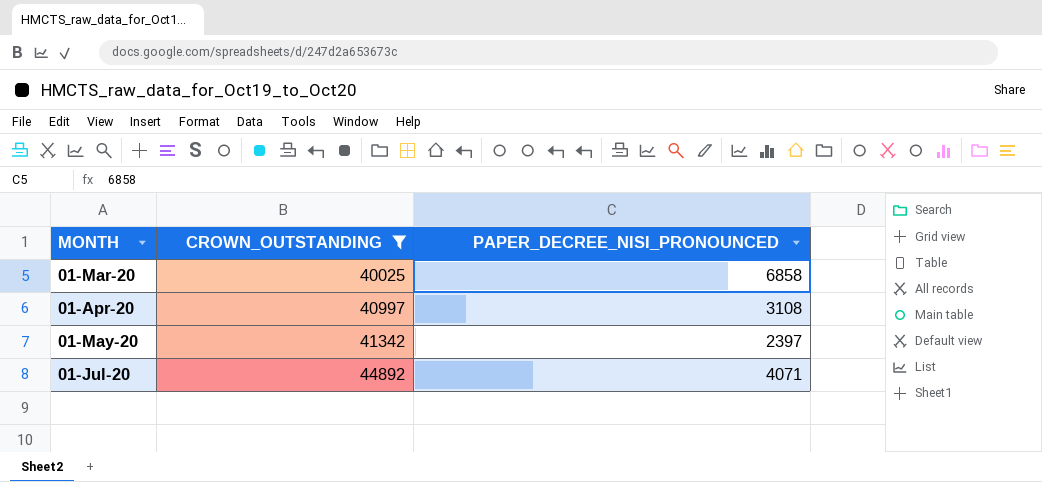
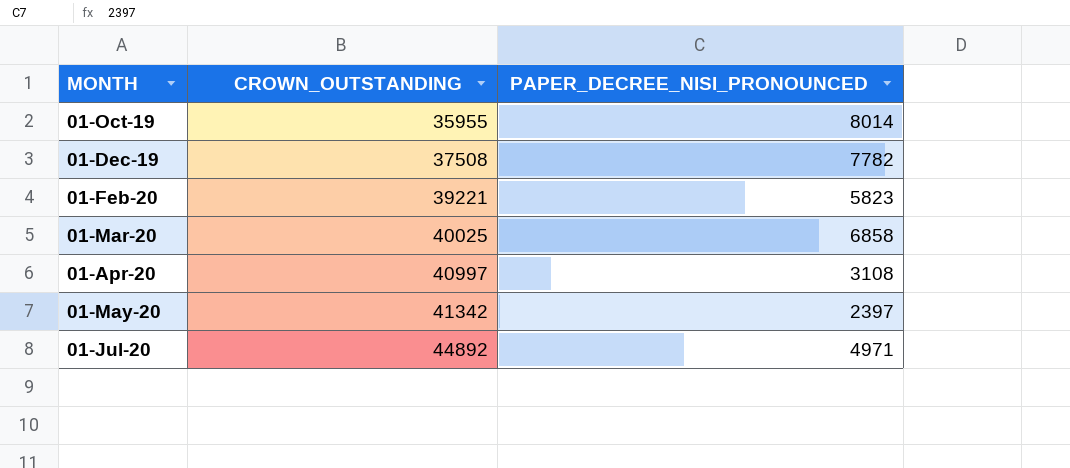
filter: CROWN_OUTSTANDING >= 40025 -> none
01-Jul-20 | PAPER_DECREE_NISI_PRONOUNCED: 4071 -> 4971

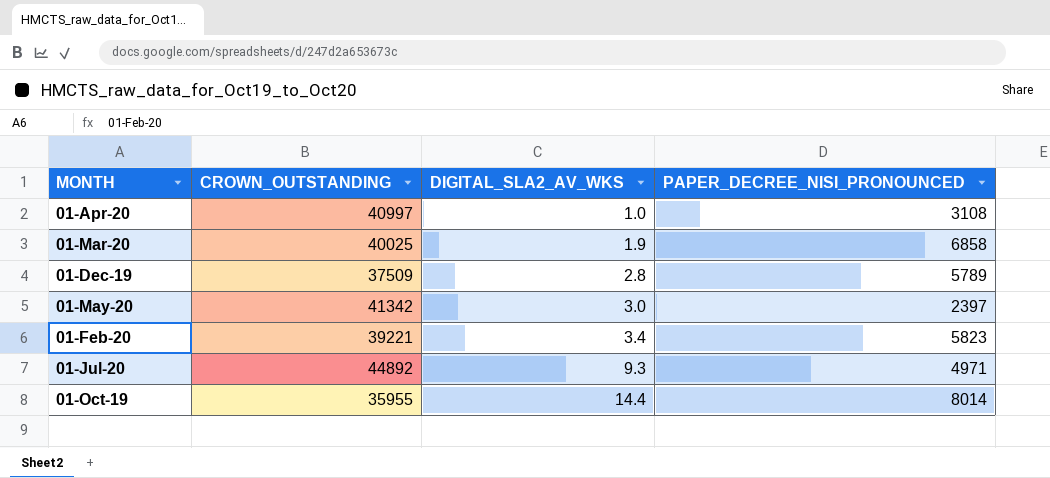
row order: MONTH ascending -> DIGITAL_SLA2_AV_WKS ascending
column DIGITAL_SLA2_AV_WKS | position: none -> 3
01-Dec-19 | CROWN_OUTSTANDING: 37508 -> 37509
01-Dec-19 | PAPER_DECREE_NISI_PRONOUNCED: 7782 -> 5789

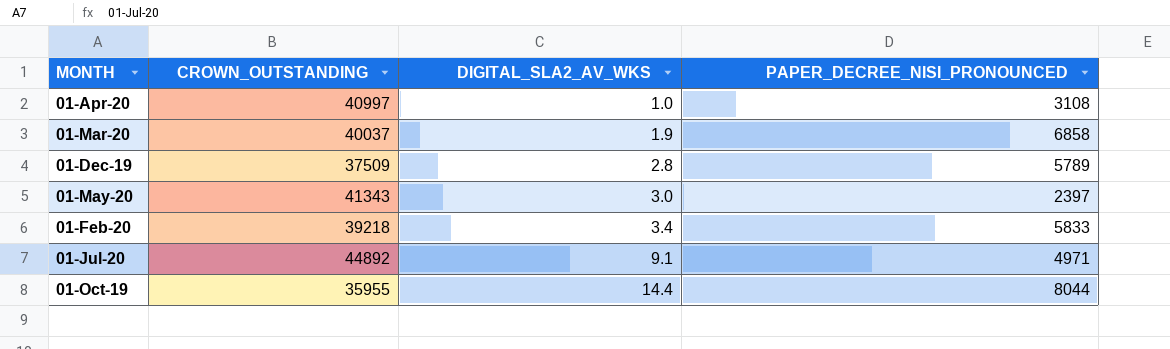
01-Mar-20 | CROWN_OUTSTANDING: 40025 -> 40037
01-May-20 | CROWN_OUTSTANDING: 41342 -> 41343
01-Feb-20 | CROWN_OUTSTANDING: 39221 -> 39218
01-Feb-20 | PAPER_DECREE_NISI_PRONOUNCED: 5823 -> 5833
01-Jul-20 | DIGITAL_SLA2_AV_WKS: 9.3 -> 9.1
01-Oct-19 | PAPER_DECREE_NISI_PRONOUNCED: 8014 -> 8044

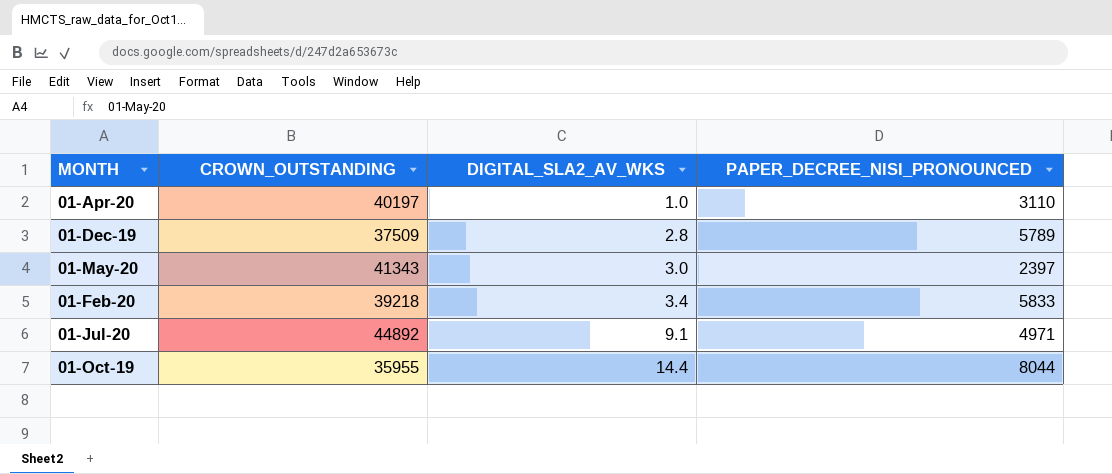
row 01-Mar-20: 40037 | 1.9 | 6858 -> none
01-Apr-20 | CROWN_OUTSTANDING: 40997 -> 40197
01-Apr-20 | PAPER_DECREE_NISI_PRONOUNCED: 3108 -> 3110

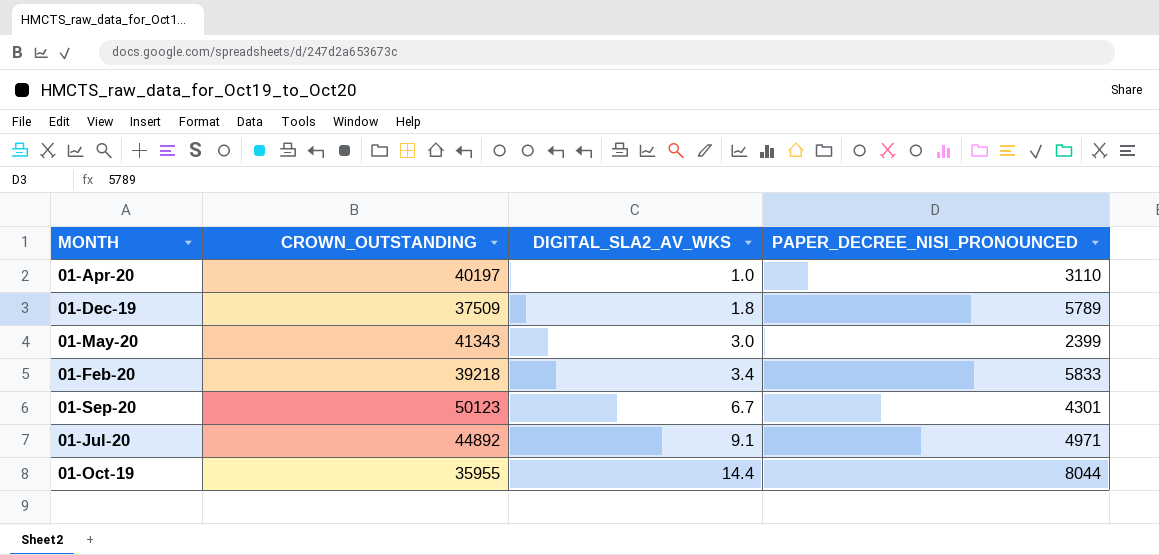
01-Dec-19 | DIGITAL_SLA2_AV_WKS: 2.8 -> 1.8
01-May-20 | PAPER_DECREE_NISI_PRONOUNCED: 2397 -> 2399
row 01-Sep-20: none -> 50123 | 6.7 | 4301

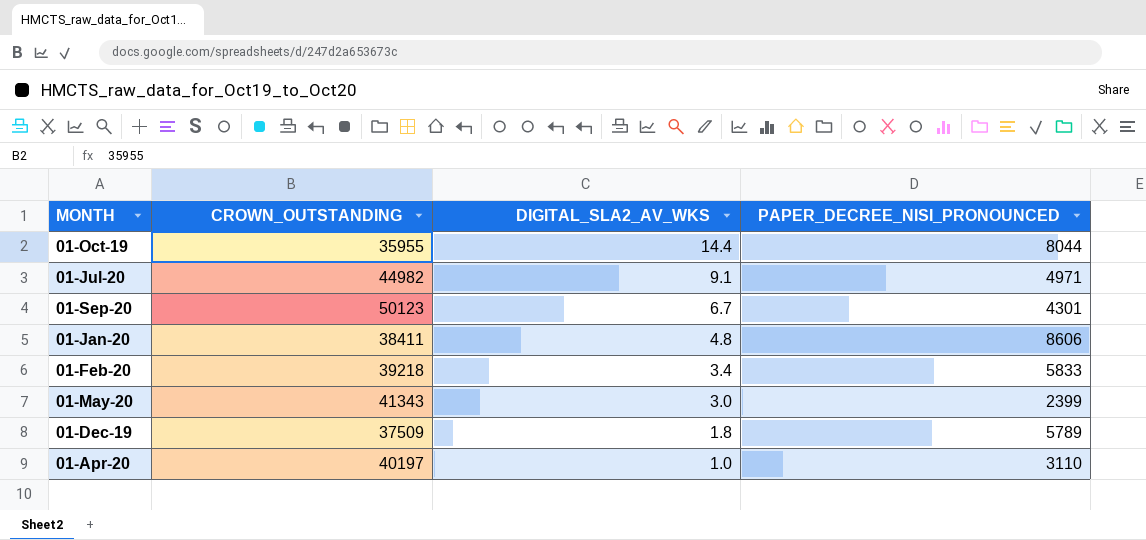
row order: DIGITAL_SLA2_AV_WKS ascending -> DIGITAL_SLA2_AV_WKS descending
01-Jul-20 | CROWN_OUTSTANDING: 44892 -> 44982
row 01-Jan-20: none -> 38411 | 4.8 | 8606

